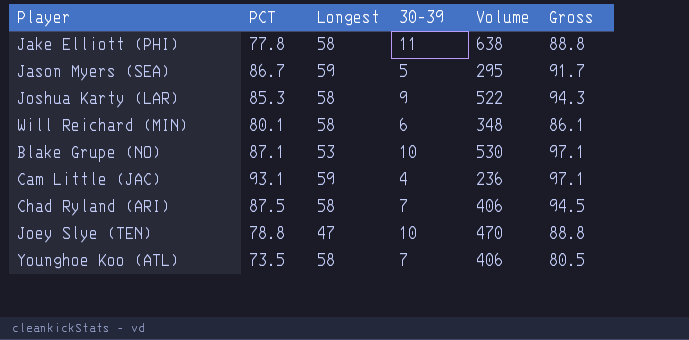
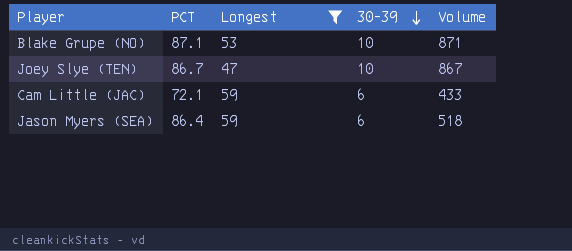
filter: none -> Longest != 58
row order: none -> 30-39 descending
column Gross | formula: [PCT] + [30-39] -> none
column Volume | formula: [Longest] * [30-39] -> [PCT] * [30-39]
Joey Slye (TEN) | PCT: 78.8 -> 86.7
Cam Little (JAC) | PCT: 93.1 -> 72.1
Cam Little (JAC) | 30-39: 4 -> 6
Jason Myers (SEA) | PCT: 86.7 -> 86.4
Jason Myers (SEA) | 30-39: 5 -> 6

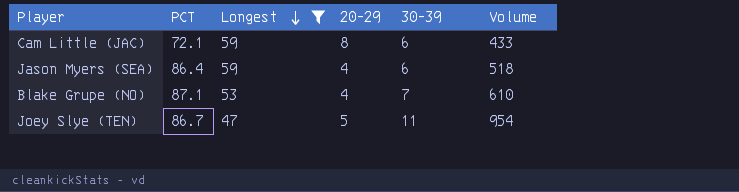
row order: 30-39 descending -> Longest descending
column 20-29 | position: none -> 4
Blake Grupe (NO) | 30-39: 10 -> 7
Blake Grupe (NO) | Volume: 871 -> 610
Joey Slye (TEN) | 30-39: 10 -> 11
Joey Slye (TEN) | Volume: 867 -> 954

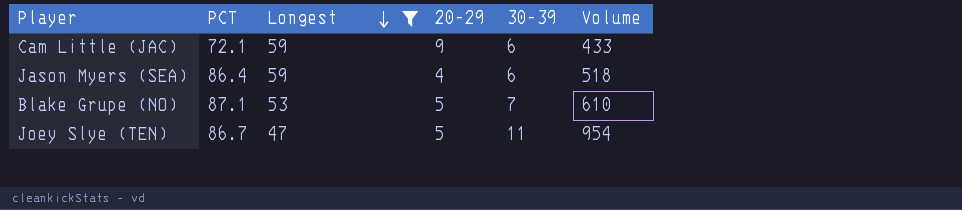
Cam Little (JAC) | 20-29: 8 -> 9
Blake Grupe (NO) | 20-29: 4 -> 5

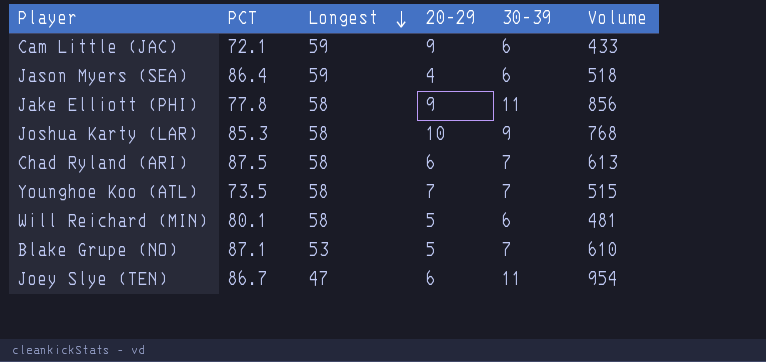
filter: Longest != 58 -> none
Joey Slye (TEN) | 20-29: 5 -> 6

